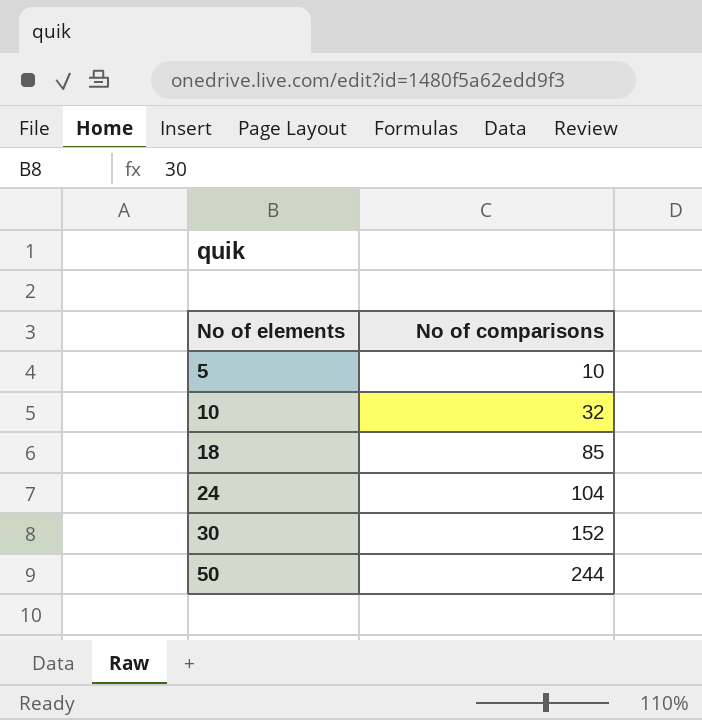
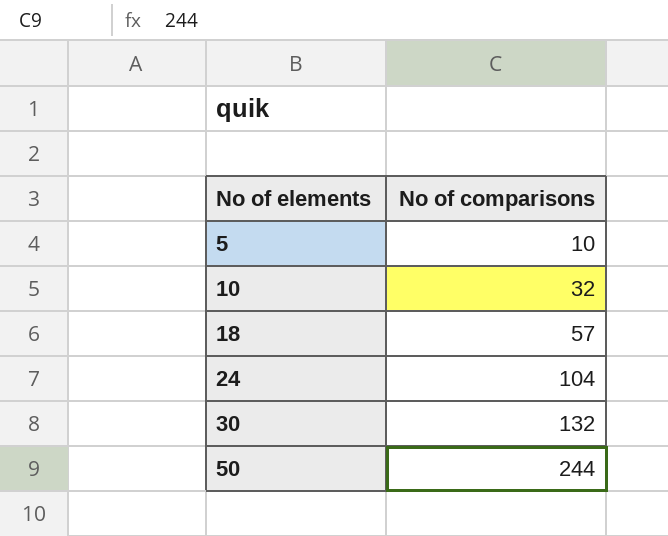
18 | No of comparisons: 85 -> 57
30 | No of comparisons: 152 -> 132

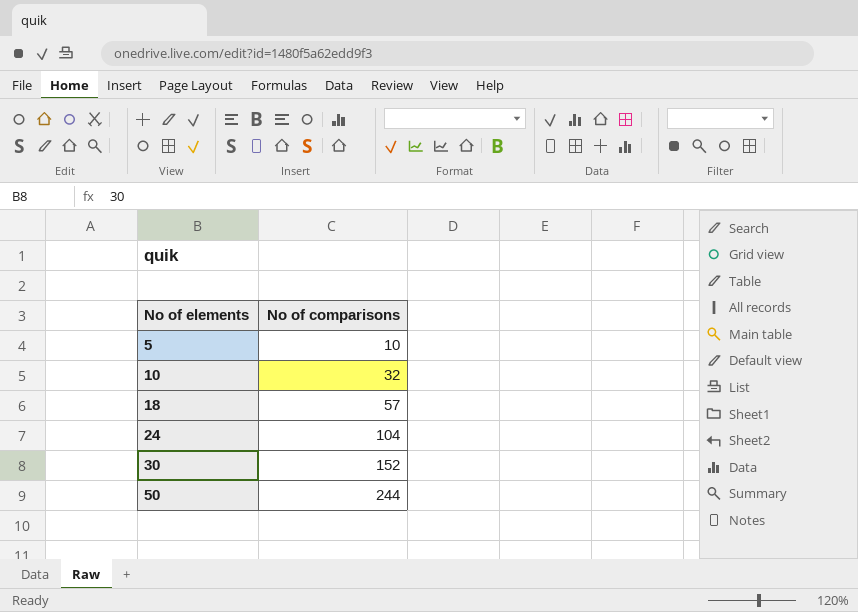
30 | No of comparisons: 132 -> 152

